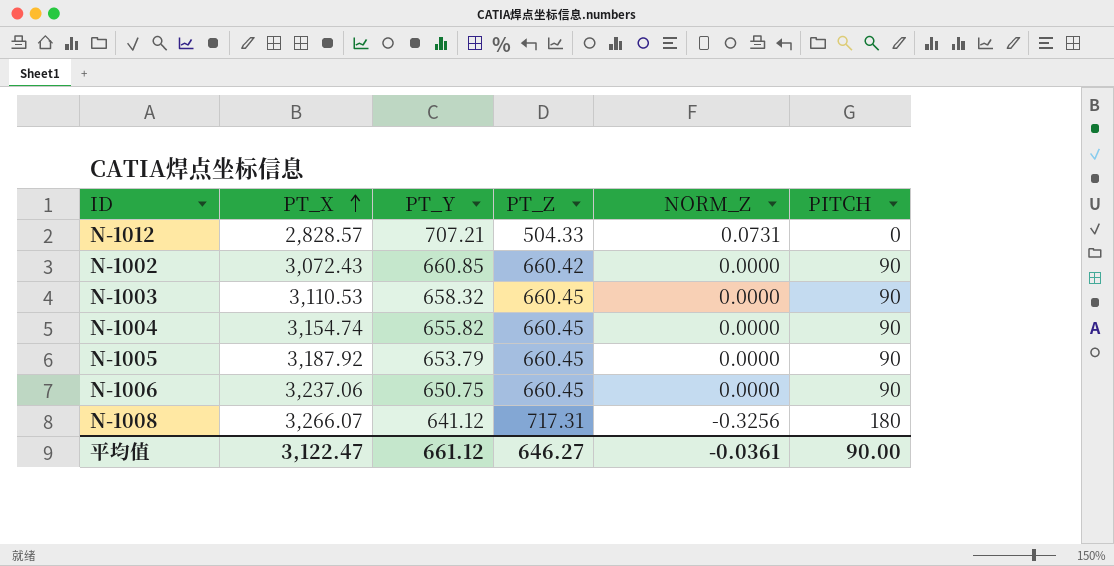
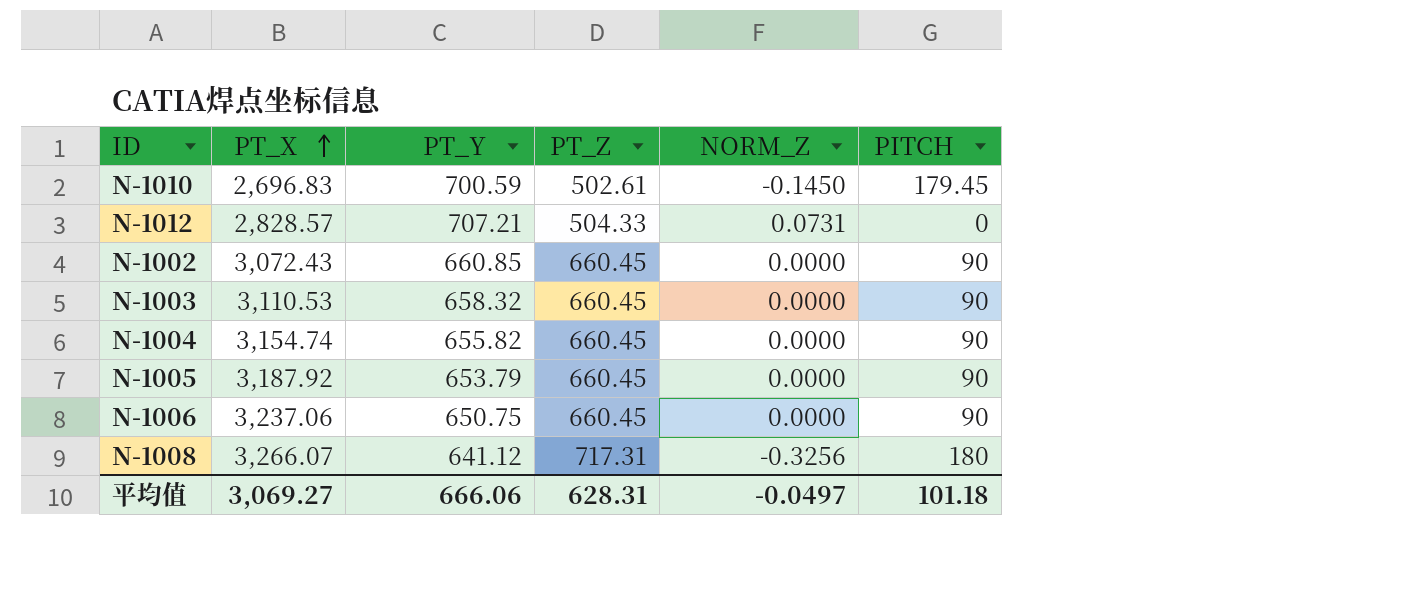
row N-1010: none -> 2,696.83 | 700.59 | 502.61 | -0.1450 | 179.45
N-1002 | PT_Z: 660.42 -> 660.45
平均值 | PT_X: 3,122.47 -> 3,069.27
平均值 | PT_Y: 661.12 -> 666.06
平均值 | PT_Z: 646.27 -> 628.31
平均值 | NORM_Z: -0.0361 -> -0.0497
平均值 | PITCH: 90.00 -> 101.18

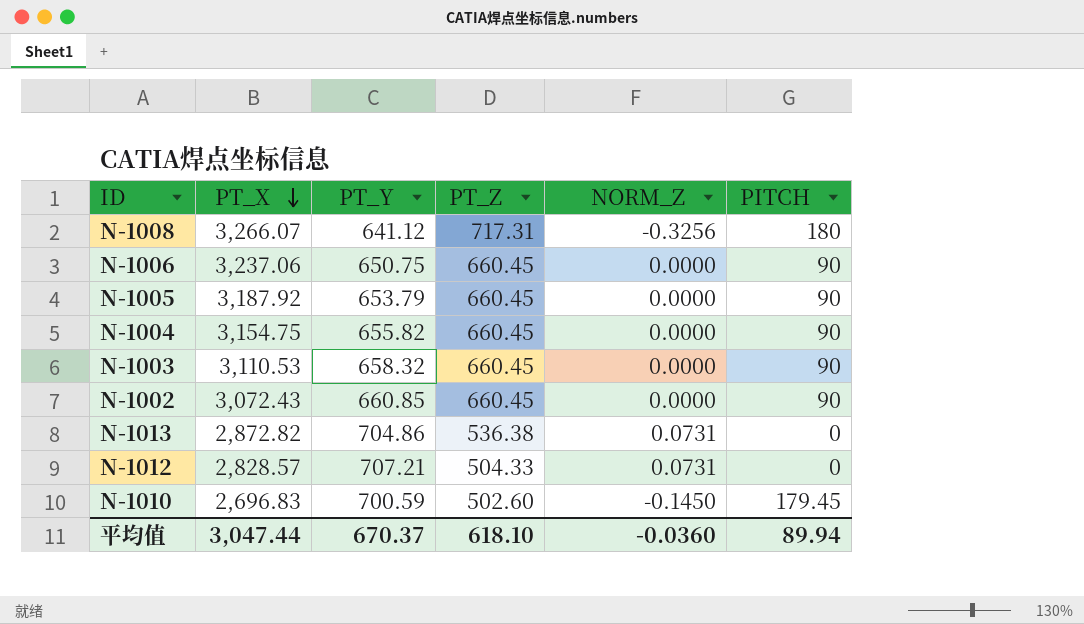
row order: PT_X ascending -> PT_X descending
N-1004 | PT_X: 3,154.74 -> 3,154.75
row N-1013: none -> 2,872.82 | 704.86 | 536.38 | 0.0731 | 0
N-1010 | PT_Z: 502.61 -> 502.60
平均值 | PT_X: 3,069.27 -> 3,047.44
平均值 | PT_Y: 666.06 -> 670.37
平均值 | PT_Z: 628.31 -> 618.10
平均值 | NORM_Z: -0.0497 -> -0.0360
平均值 | PITCH: 101.18 -> 89.94

